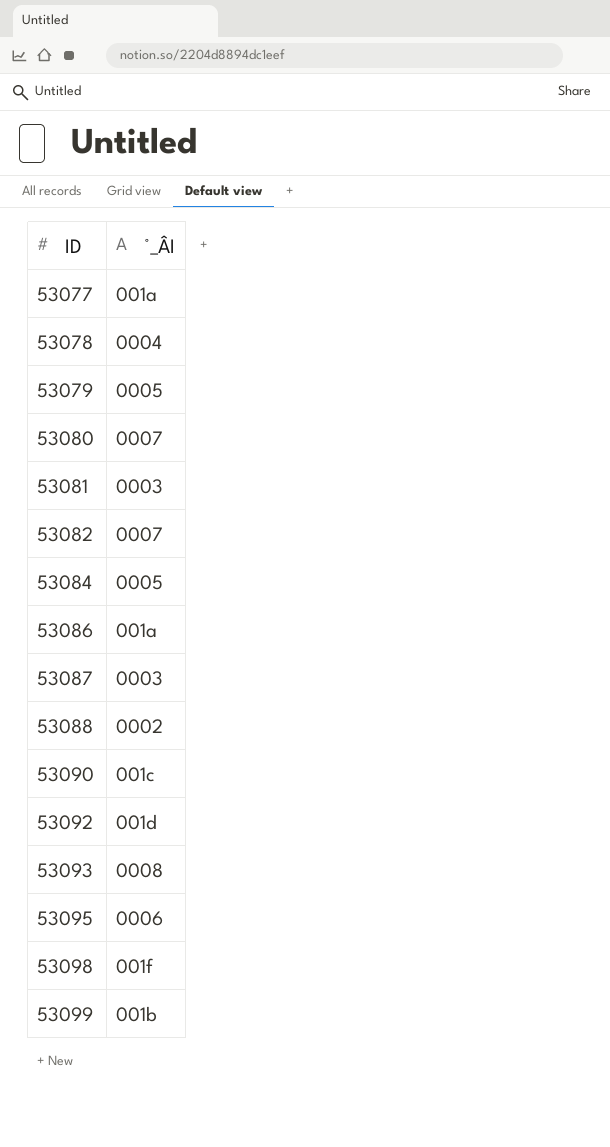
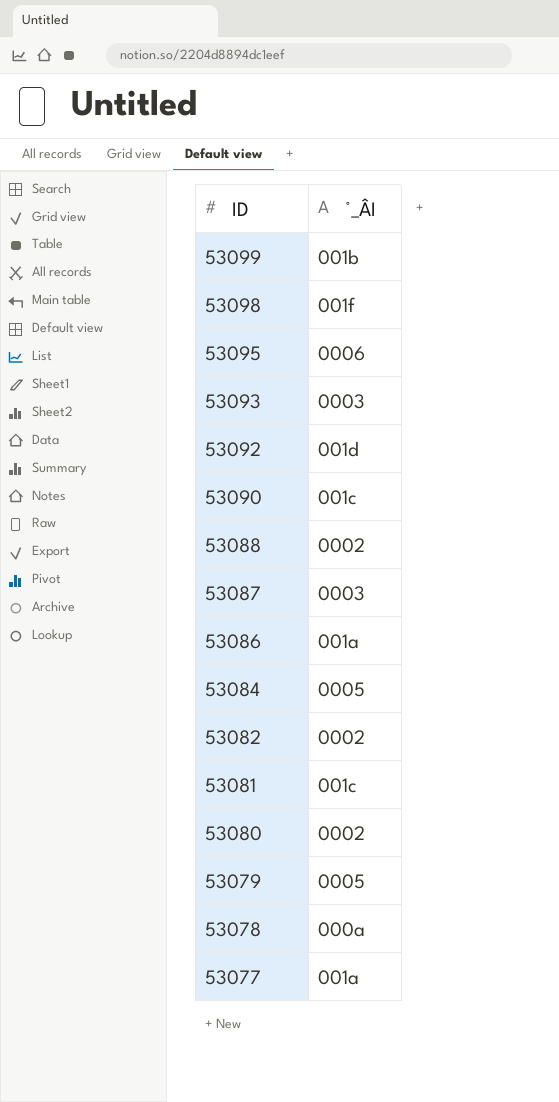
row order: ID ascending -> ID descending
53093 | °_ÂI: 0008 -> 0003
53082 | °_ÂI: 0007 -> 0002
53081 | °_ÂI: 0003 -> 001c
53080 | °_ÂI: 0007 -> 0002
53078 | °_ÂI: 0004 -> 000a

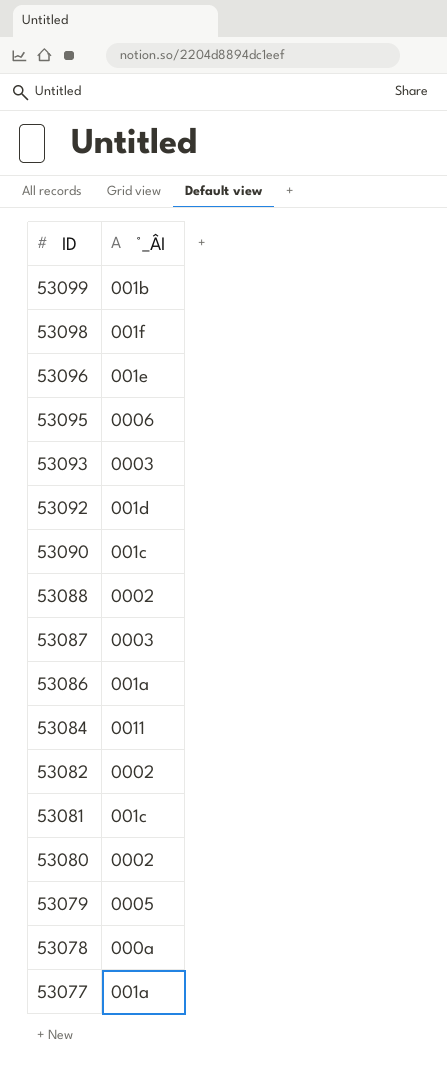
row 53096: none -> 001e
53084 | °_ÂI: 0005 -> 0011

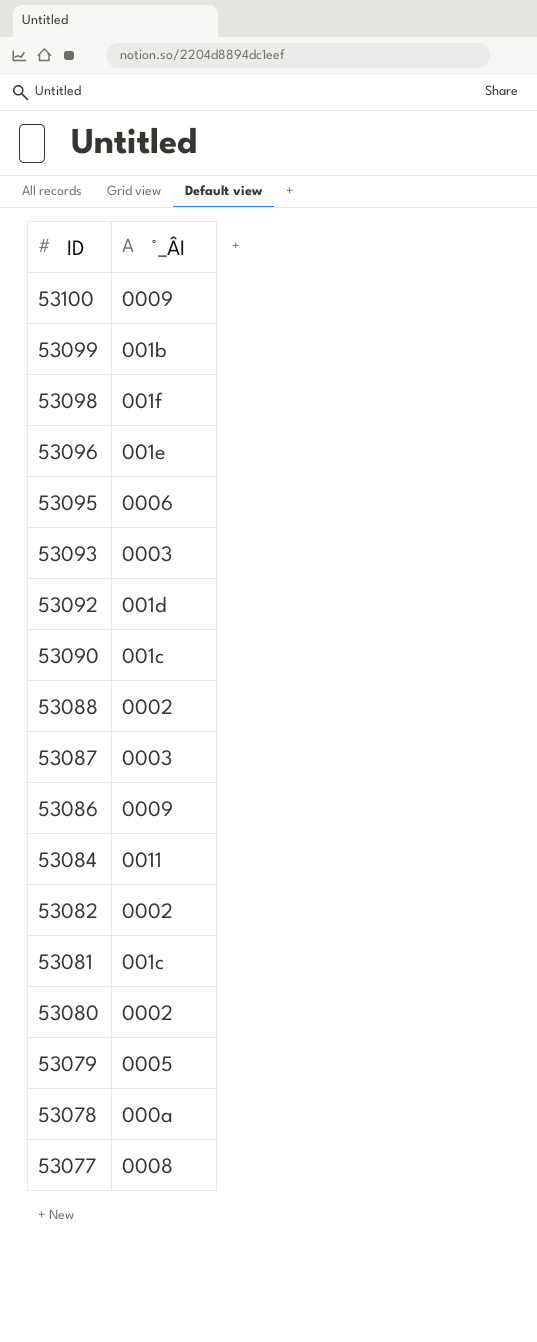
row 53100: none -> 0009
53086 | °_ÂI: 001a -> 0009
53077 | °_ÂI: 001a -> 0008

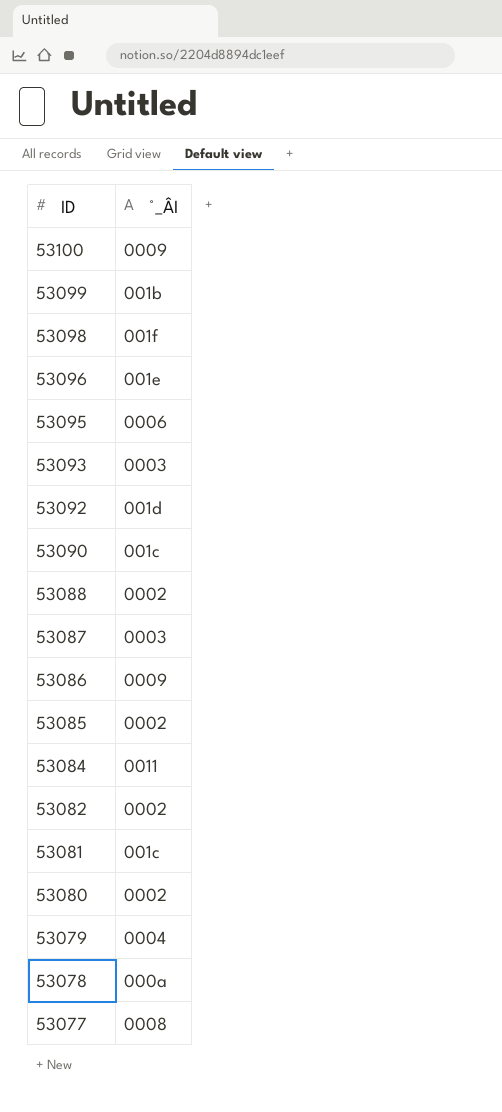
row 53085: none -> 0002
53079 | °_ÂI: 0005 -> 0004

